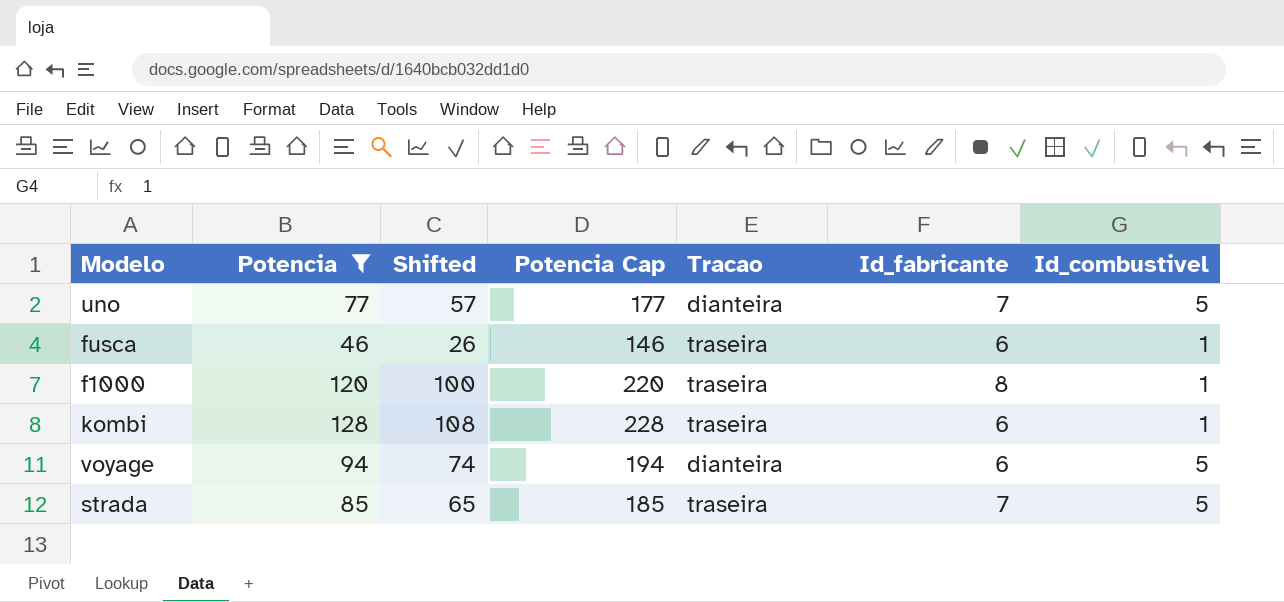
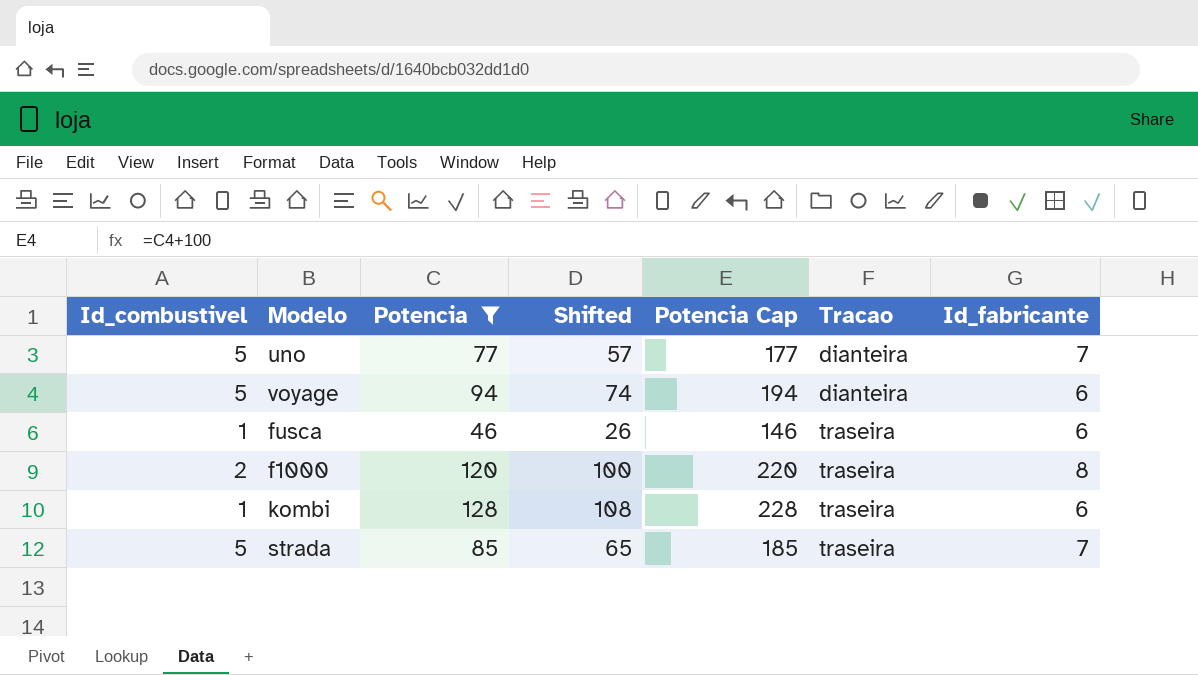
row order: none -> Tracao ascending
column Id_combustivel | position: 7 -> 1
f1000 | Id_combustivel: 1 -> 2

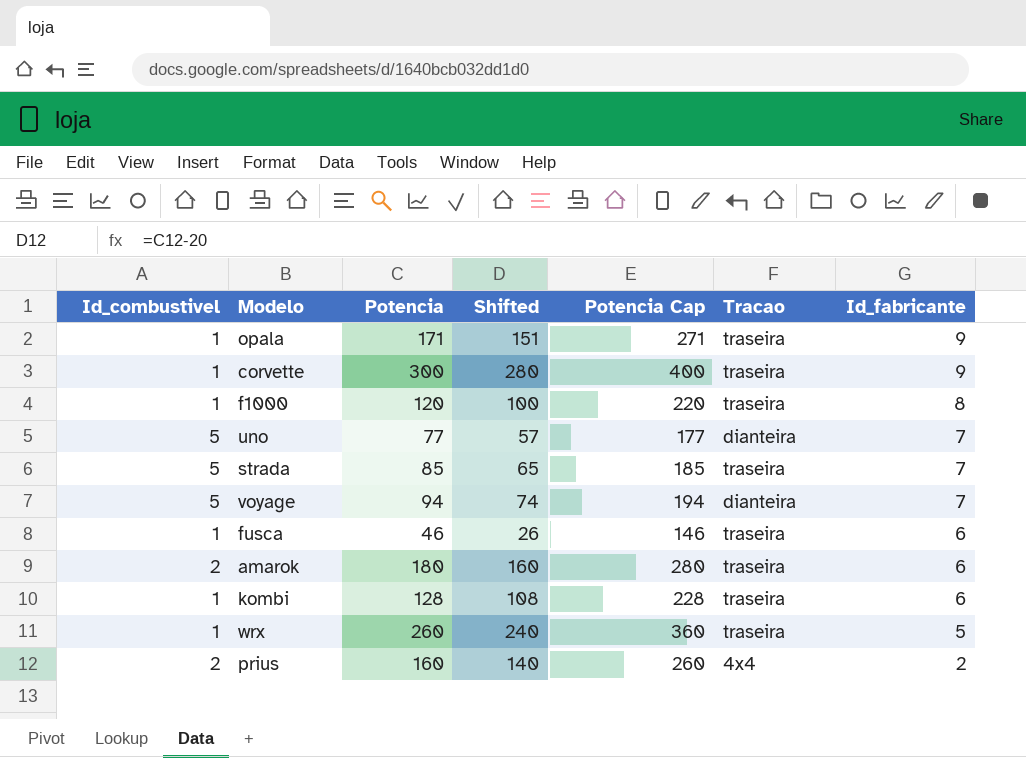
filter: Potencia <= 128 -> none
row order: Tracao ascending -> Id_fabricante descending
f1000 | Id_combustivel: 2 -> 1
voyage | Id_fabricante: 6 -> 7

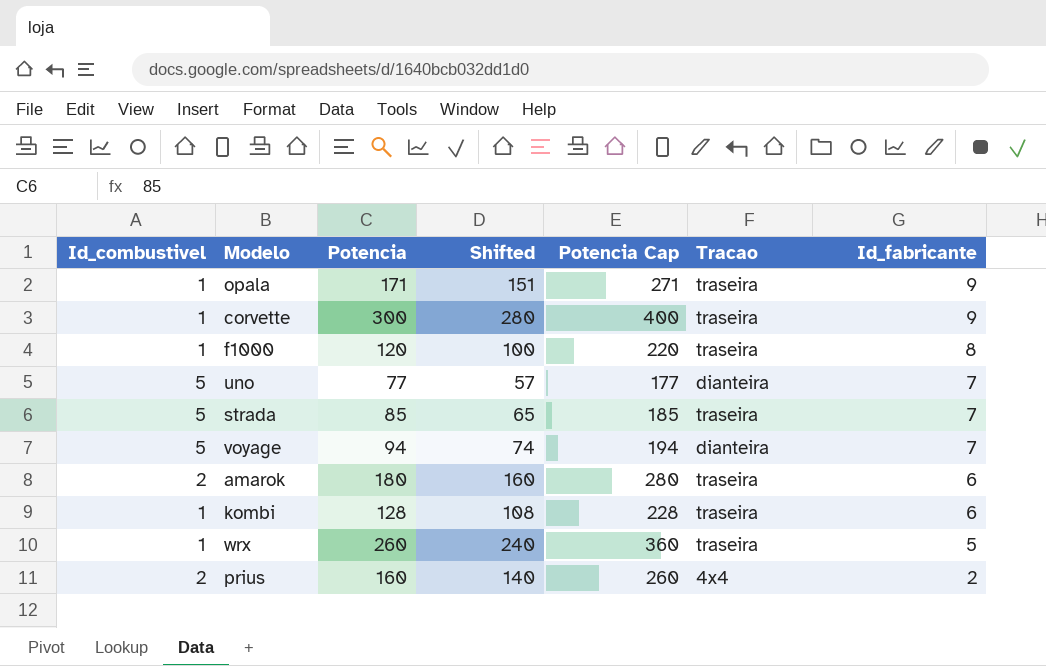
row fusca: 1 | 46 | 26 | 146 | traseira | 6 -> none

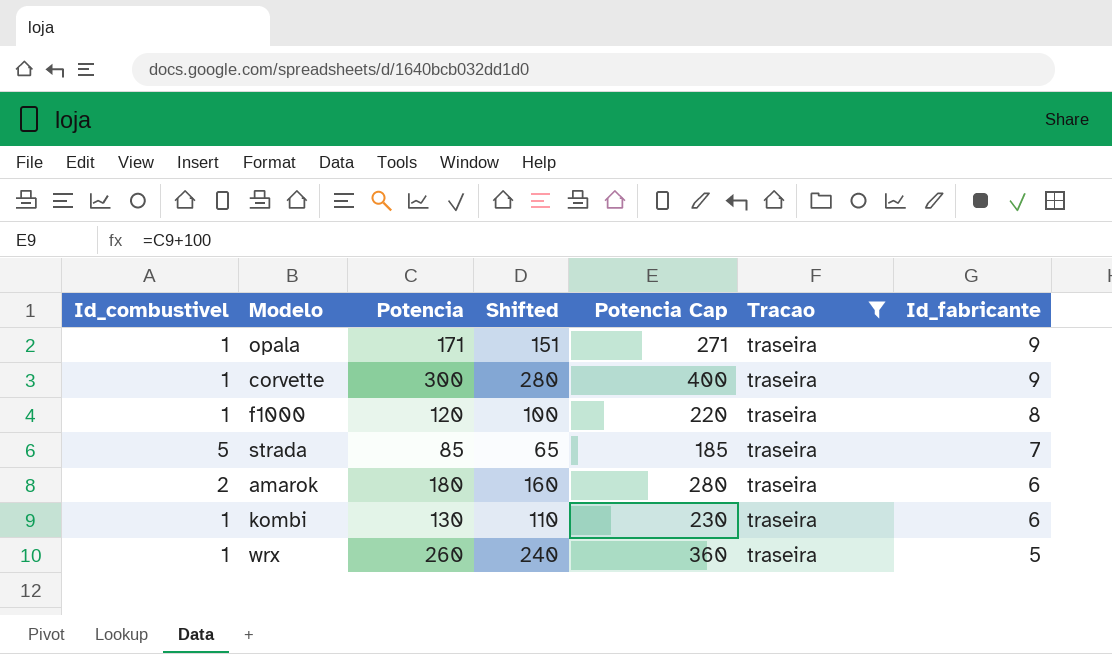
filter: none -> Tracao = traseira
kombi | Potencia: 128 -> 130
kombi | Shifted: 108 -> 110
kombi | Potencia Cap: 228 -> 230

